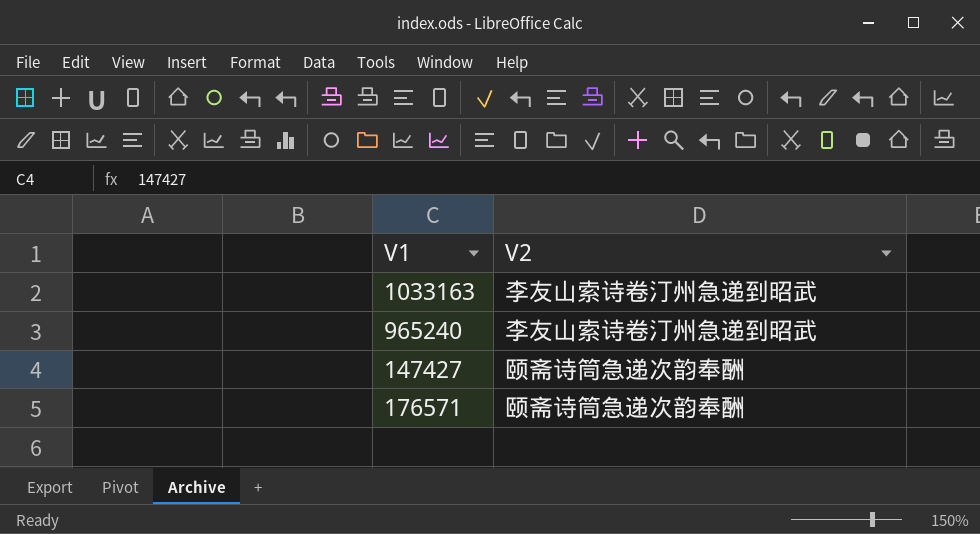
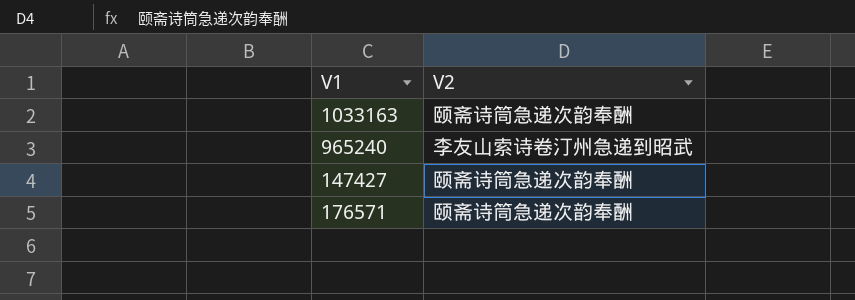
1033163 | V2: 李友山索诗卷汀州急递到昭武 -> 颐斋诗筒急递次韵奉酬

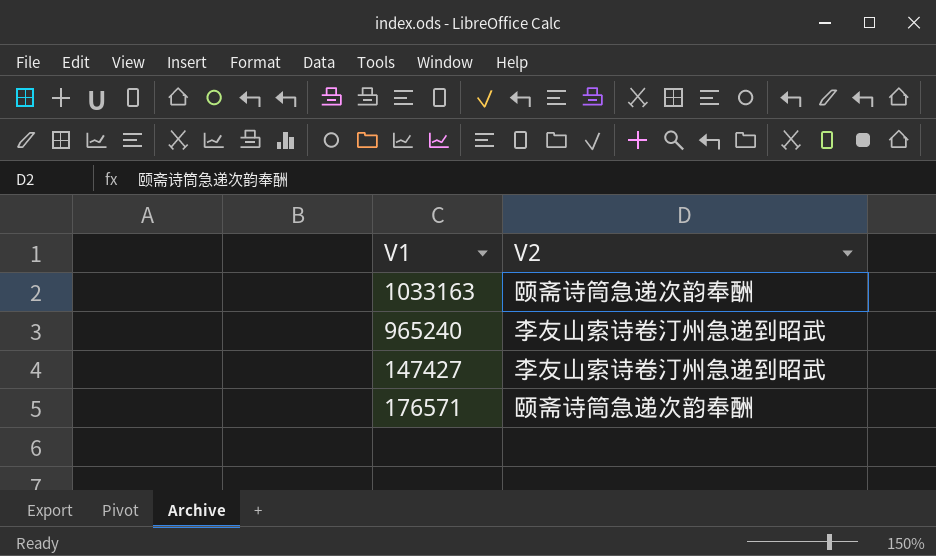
147427 | V2: 颐斋诗筒急递次韵奉酬 -> 李友山索诗卷汀州急递到昭武

